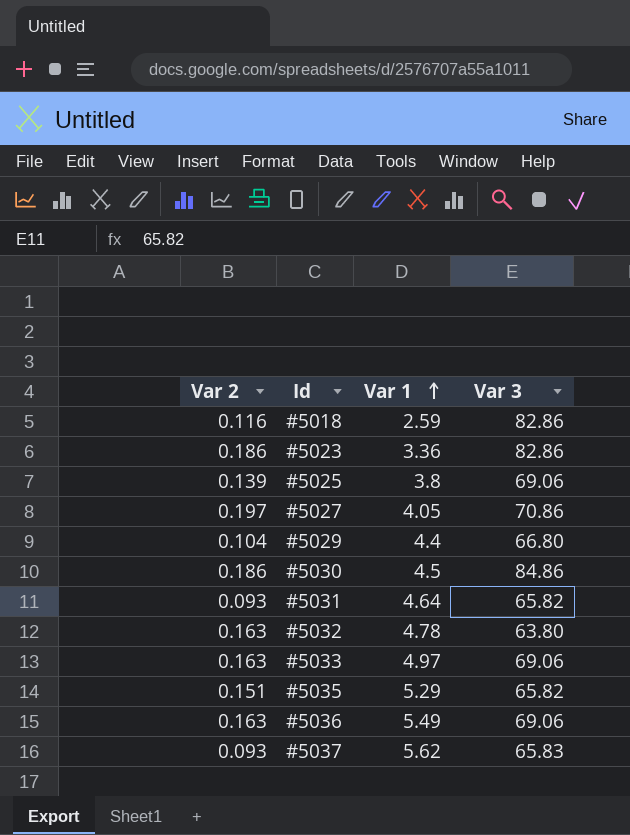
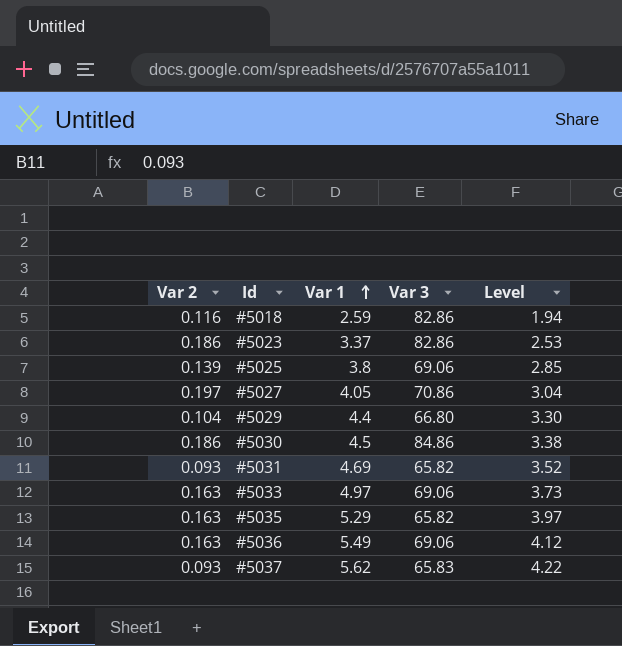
column Level | formula: none -> [Var 1] * 0.75
row #5032: 0.163 | 4.78 | 63.80 -> none
#5023 | Var 1: 3.36 -> 3.37
#5031 | Var 1: 4.64 -> 4.69
#5035 | Var 2: 0.151 -> 0.163

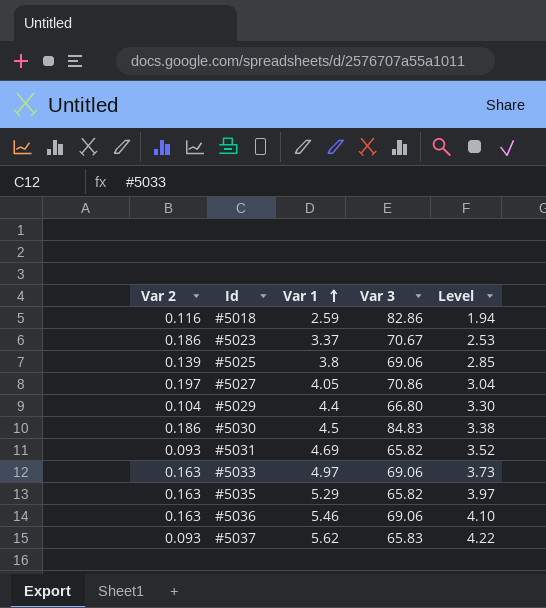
#5023 | Var 3: 82.86 -> 70.67
#5030 | Var 3: 84.86 -> 84.83
#5036 | Var 1: 5.49 -> 5.46
#5036 | Level: 4.12 -> 4.10

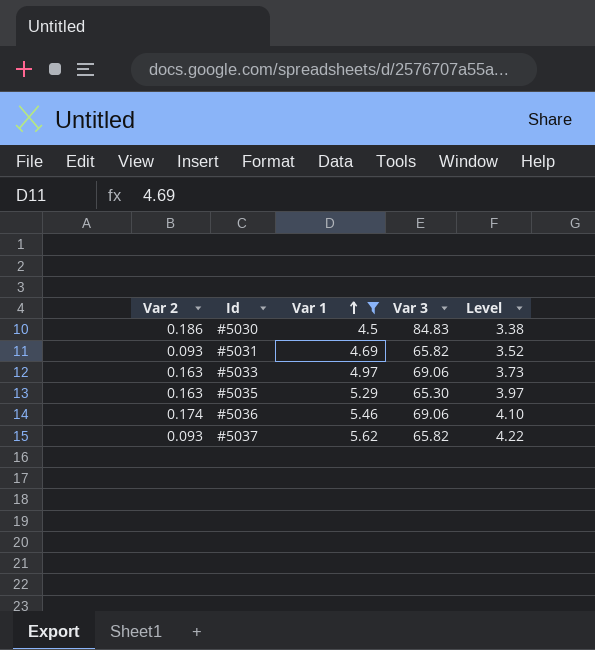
filter: none -> Var 1 >= 4.5
#5035 | Var 3: 65.82 -> 65.30
#5036 | Var 2: 0.163 -> 0.174
#5037 | Var 3: 65.83 -> 65.82

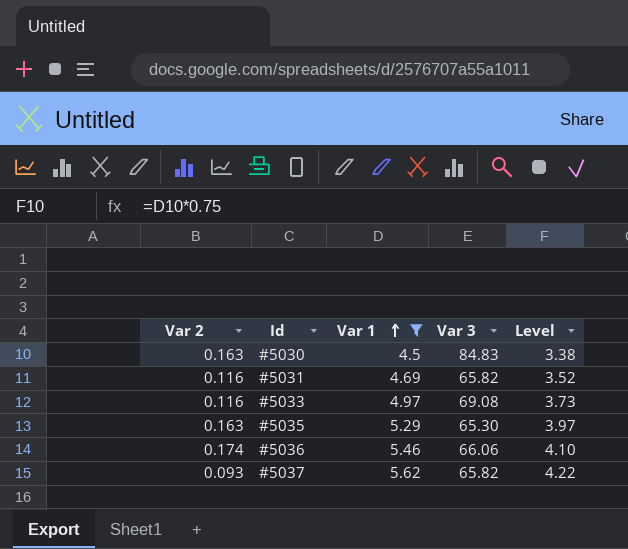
#5030 | Var 2: 0.186 -> 0.163
#5031 | Var 2: 0.093 -> 0.116
#5033 | Var 2: 0.163 -> 0.116
#5033 | Var 3: 69.06 -> 69.08
#5036 | Var 3: 69.06 -> 66.06

